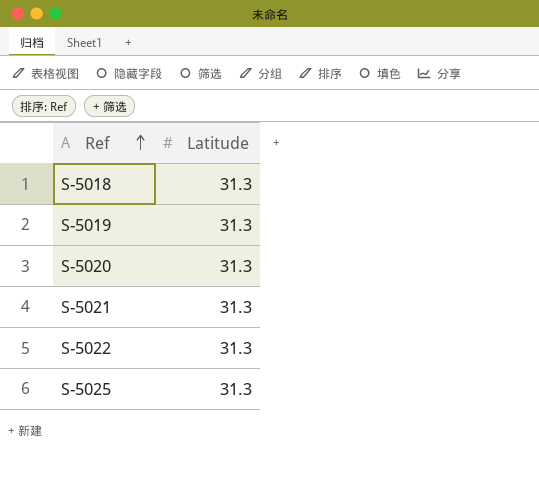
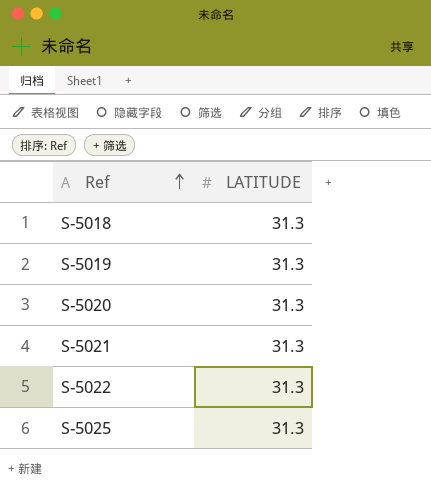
column name: Latitude -> LATITUDE

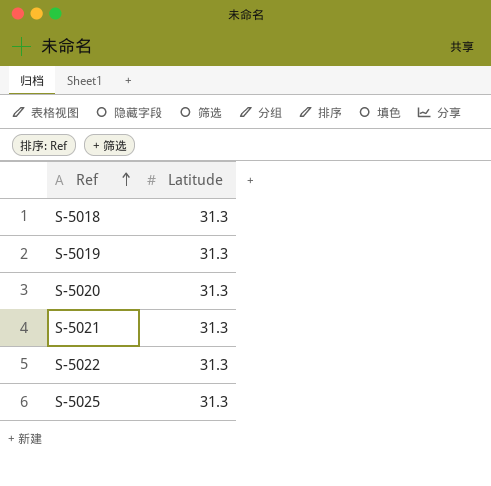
column name: LATITUDE -> Latitude

